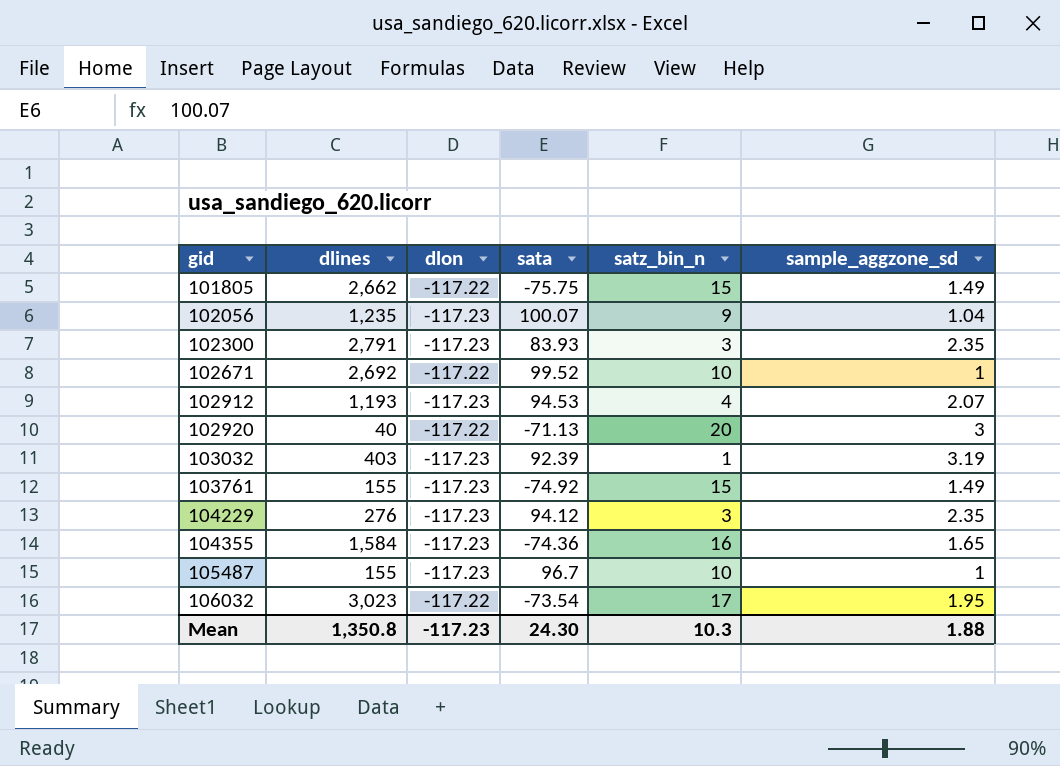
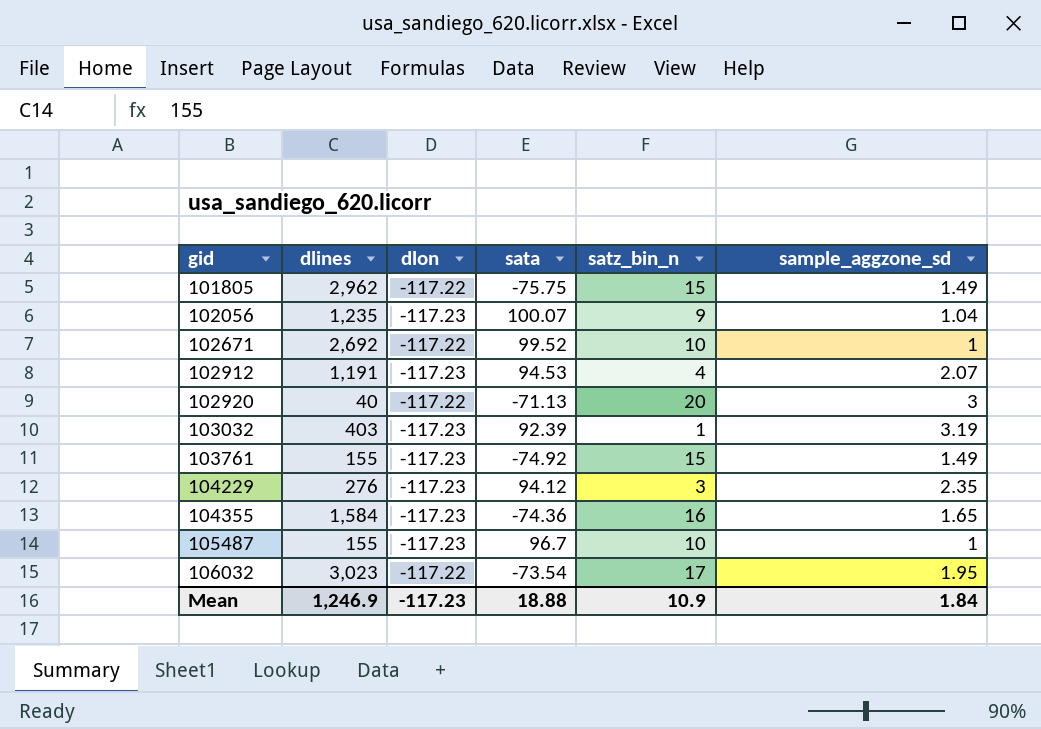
row 102300: 2,791 | -117.23 | 83.93 | 3 | 2.35 -> none
101805 | dlines: 2,662 -> 2,962
102912 | dlines: 1,193 -> 1,191
Mean | dlines: 1,350.8 -> 1,246.9
Mean | sata: 24.30 -> 18.88
Mean | satz_bin_n: 10.3 -> 10.9
Mean | sample_aggzone_sd: 1.88 -> 1.84

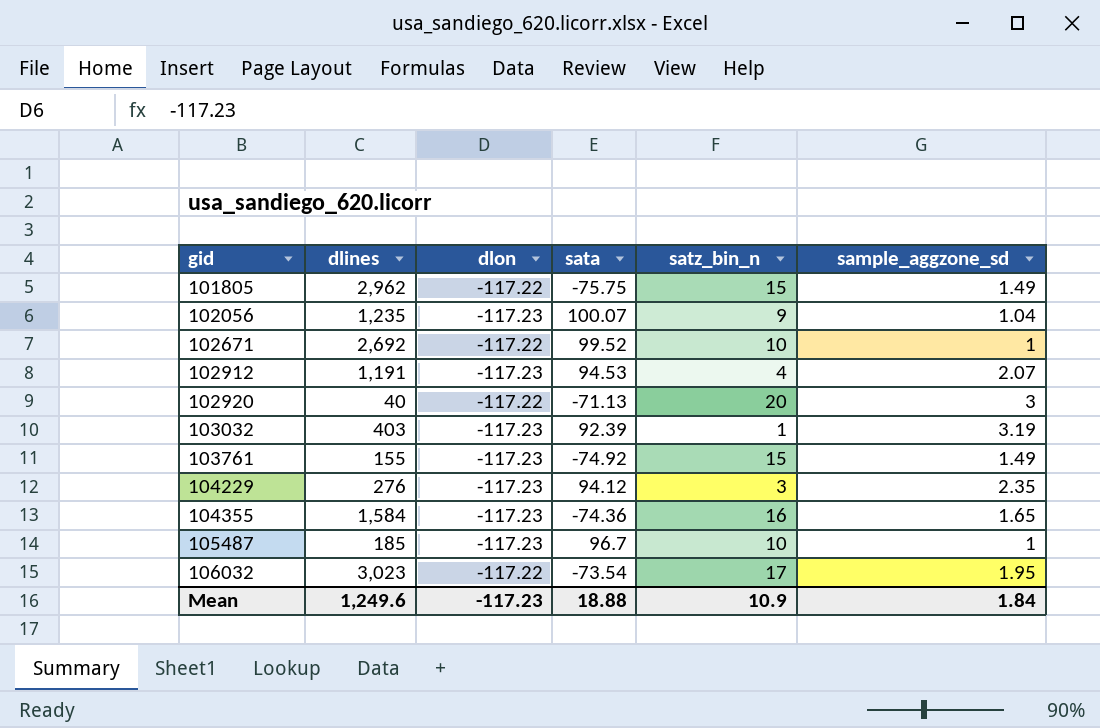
105487 | dlines: 155 -> 185
Mean | dlines: 1,246.9 -> 1,249.6

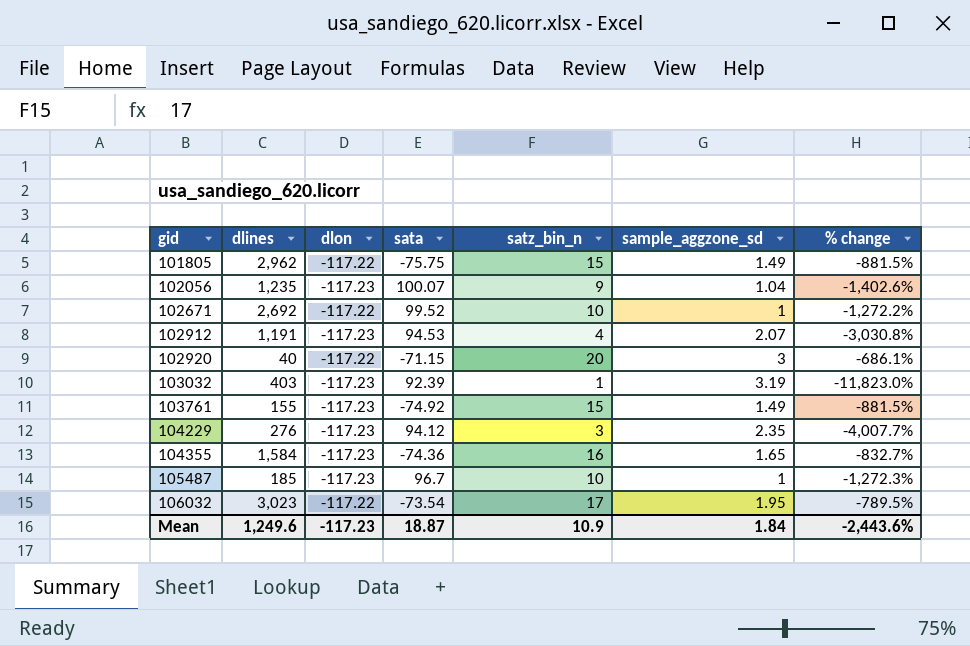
column % change | formula: none -> ([dlon] - [satz_bin_n]) / [satz_bin_n]
102920 | sata: -71.13 -> -71.15
Mean | sata: 18.88 -> 18.87

